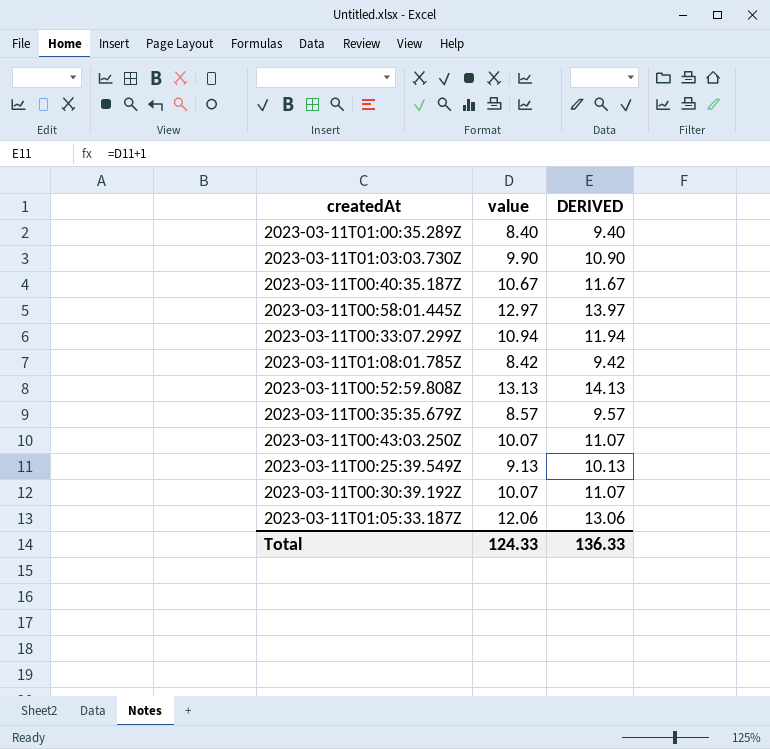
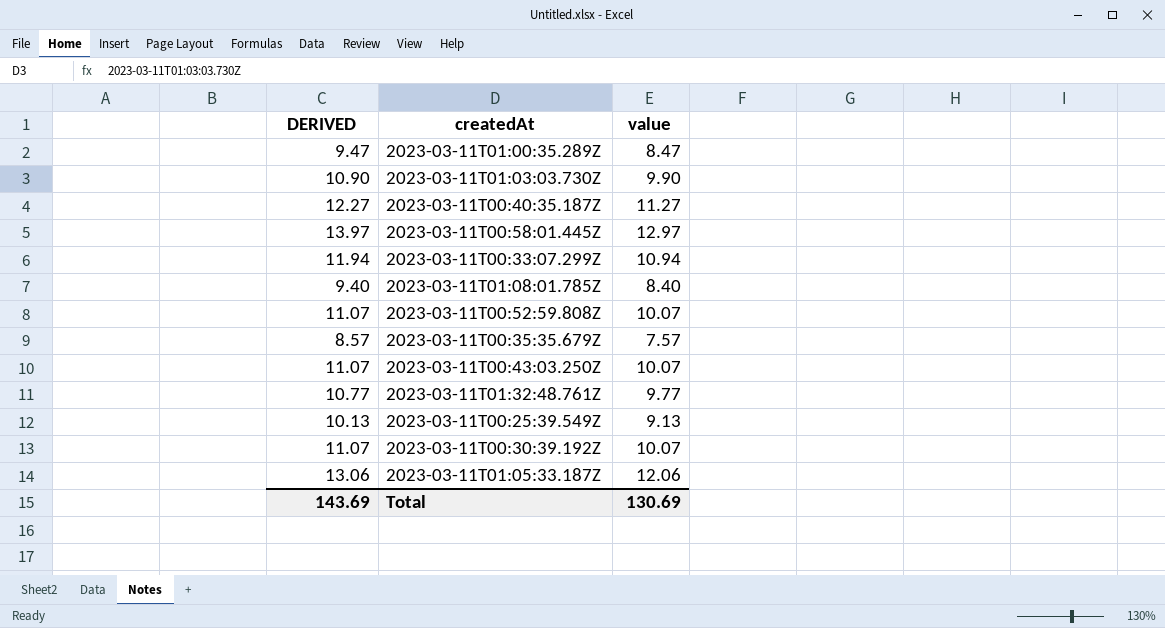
column DERIVED | position: 3 -> 1
2023-03-11T01:00:35.289Z | DERIVED: 9.40 -> 9.47
2023-03-11T01:00:35.289Z | value: 8.40 -> 8.47
2023-03-11T00:40:35.187Z | DERIVED: 11.67 -> 12.27
2023-03-11T00:40:35.187Z | value: 10.67 -> 11.27
2023-03-11T01:08:01.785Z | DERIVED: 9.42 -> 9.40
2023-03-11T01:08:01.785Z | value: 8.42 -> 8.40
2023-03-11T00:52:59.808Z | DERIVED: 14.13 -> 11.07
2023-03-11T00:52:59.808Z | value: 13.13 -> 10.07
2023-03-11T00:35:35.679Z | DERIVED: 9.57 -> 8.57
2023-03-11T00:35:35.679Z | value: 8.57 -> 7.57
row 2023-03-11T01:32:48.761Z: none -> 10.77 | 9.77
Total | DERIVED: 136.33 -> 143.69
Total | value: 124.33 -> 130.69

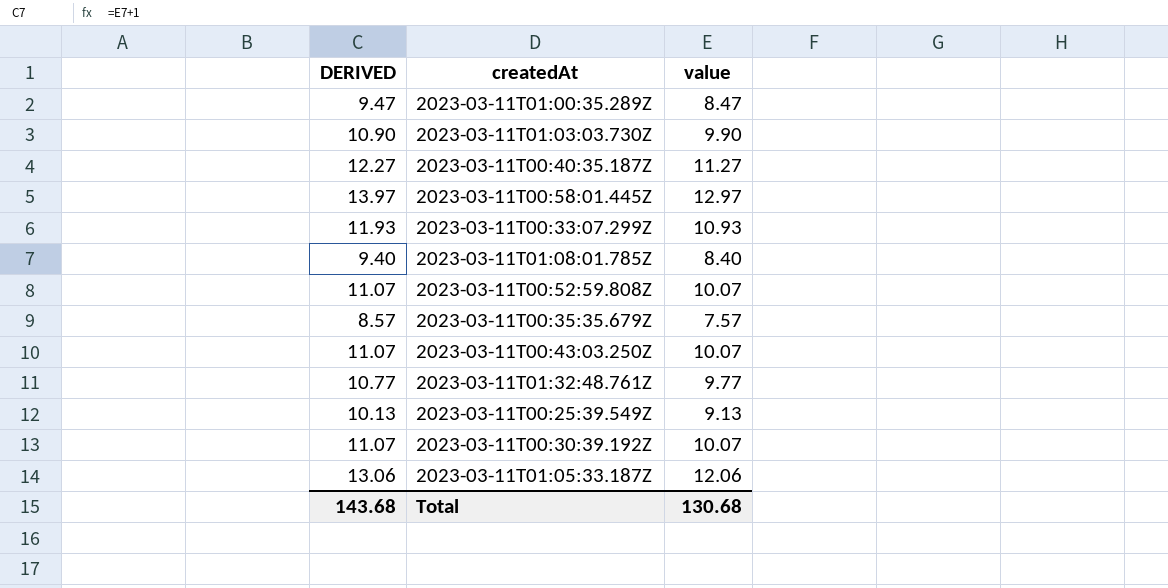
2023-03-11T00:33:07.299Z | DERIVED: 11.94 -> 11.93
2023-03-11T00:33:07.299Z | value: 10.94 -> 10.93
Total | DERIVED: 143.69 -> 143.68
Total | value: 130.69 -> 130.68

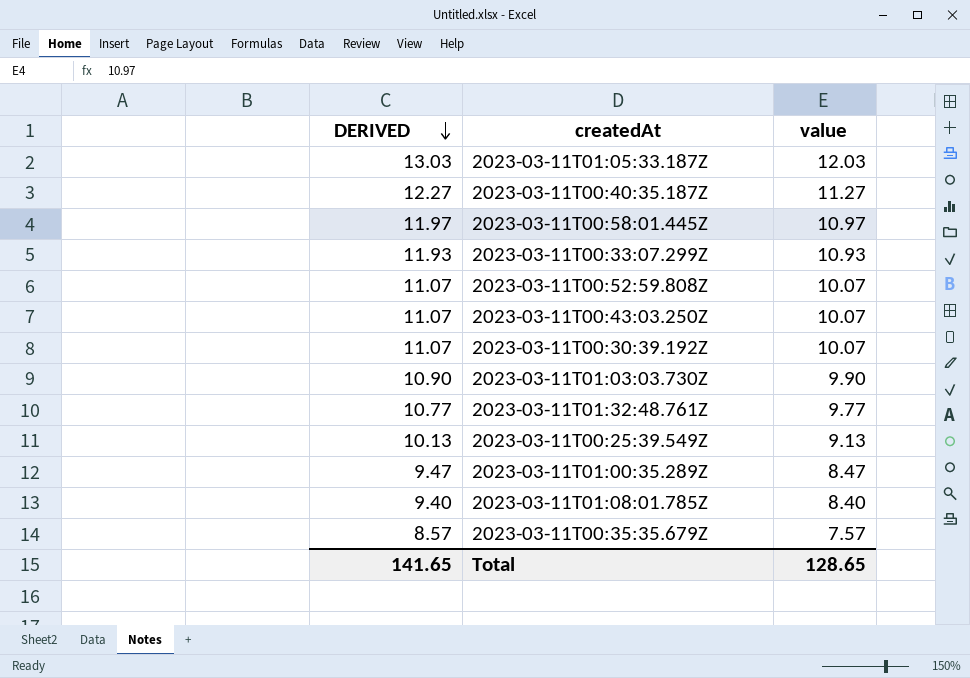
row order: none -> DERIVED descending
2023-03-11T01:05:33.187Z | DERIVED: 13.06 -> 13.03
2023-03-11T01:05:33.187Z | value: 12.06 -> 12.03
2023-03-11T00:58:01.445Z | DERIVED: 13.97 -> 11.97
2023-03-11T00:58:01.445Z | value: 12.97 -> 10.97
Total | DERIVED: 143.68 -> 141.65
Total | value: 130.68 -> 128.65

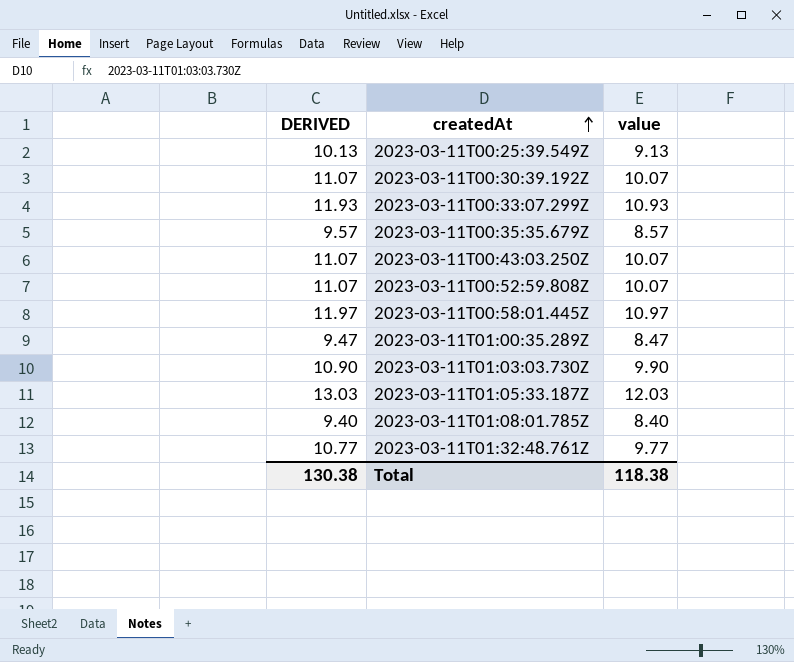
row order: DERIVED descending -> createdAt ascending
row 2023-03-11T00:40:35.187Z: 12.27 | 11.27 -> none
2023-03-11T00:35:35.679Z | DERIVED: 8.57 -> 9.57
2023-03-11T00:35:35.679Z | value: 7.57 -> 8.57
Total | DERIVED: 141.65 -> 130.38
Total | value: 128.65 -> 118.38

